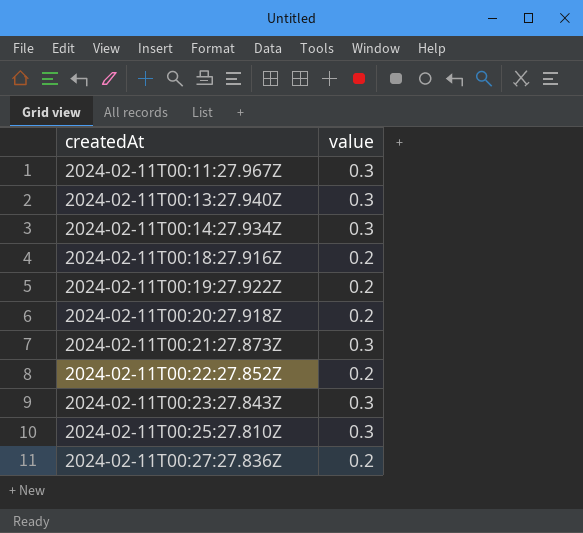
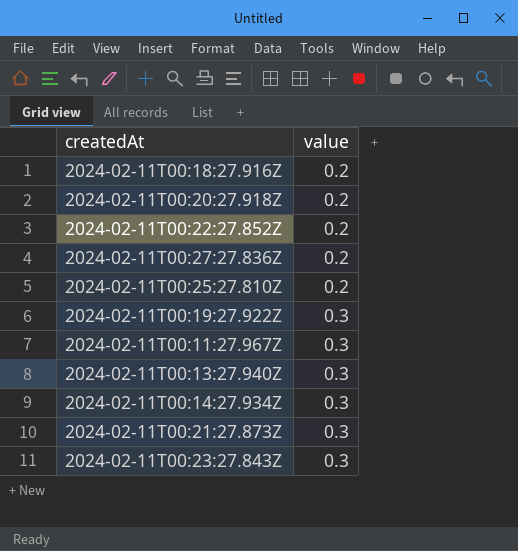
row order: createdAt ascending -> value ascending
2024-02-11T00:25:27.810Z | value: 0.3 -> 0.2
2024-02-11T00:19:27.922Z | value: 0.2 -> 0.3

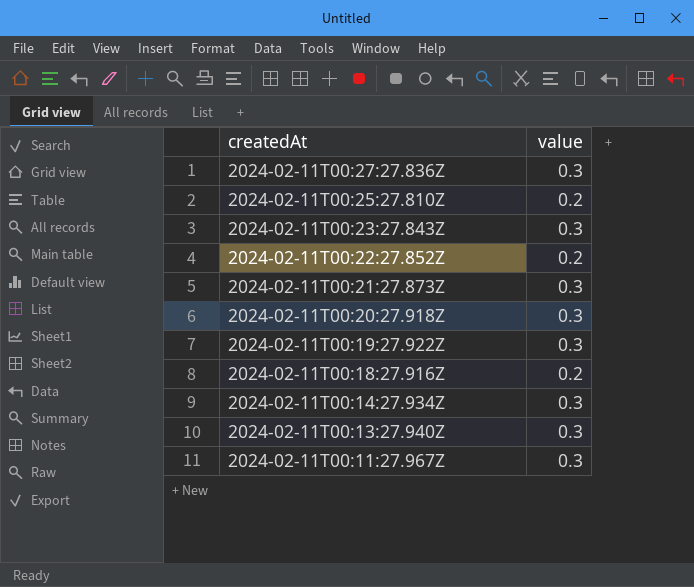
row order: value ascending -> createdAt descending
2024-02-11T00:27:27.836Z | value: 0.2 -> 0.3
2024-02-11T00:20:27.918Z | value: 0.2 -> 0.3

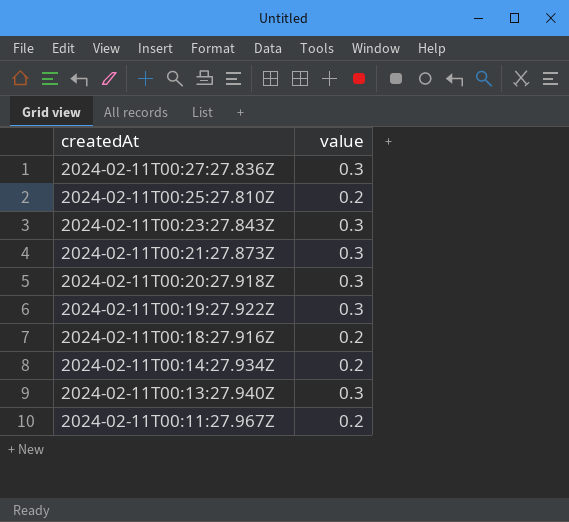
row 2024-02-11T00:22:27.852Z: 0.2 -> none
2024-02-11T00:14:27.934Z | value: 0.3 -> 0.2
2024-02-11T00:11:27.967Z | value: 0.3 -> 0.2

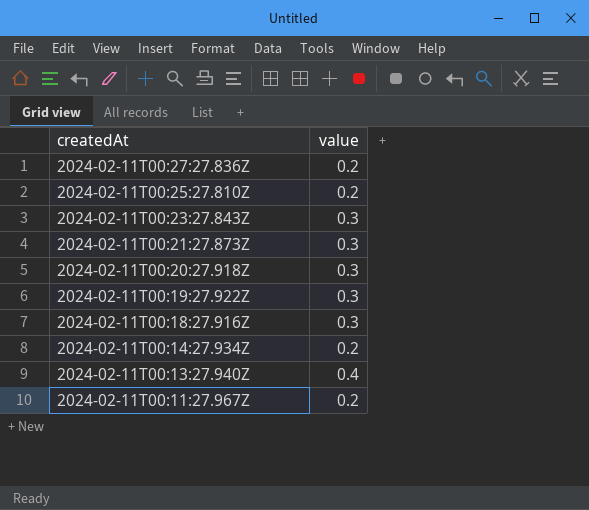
2024-02-11T00:27:27.836Z | value: 0.3 -> 0.2
2024-02-11T00:18:27.916Z | value: 0.2 -> 0.3
2024-02-11T00:13:27.940Z | value: 0.3 -> 0.4

